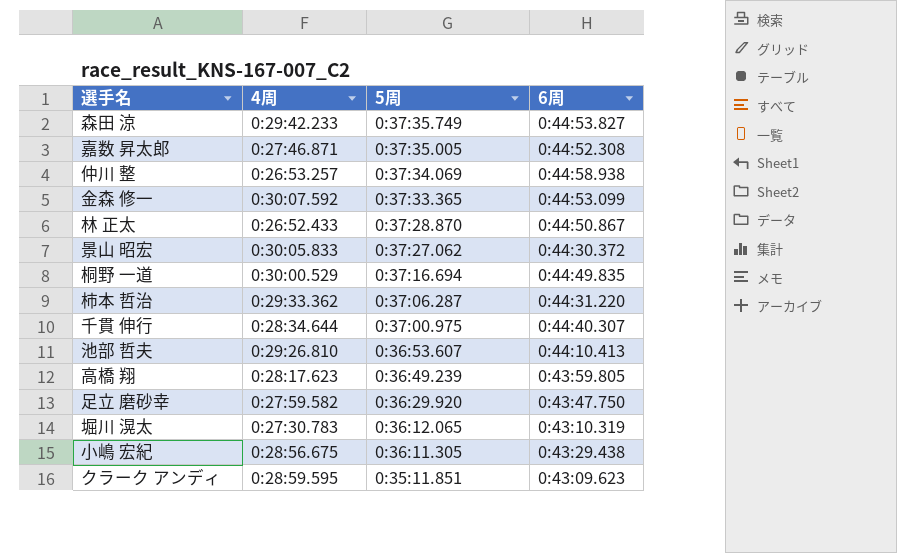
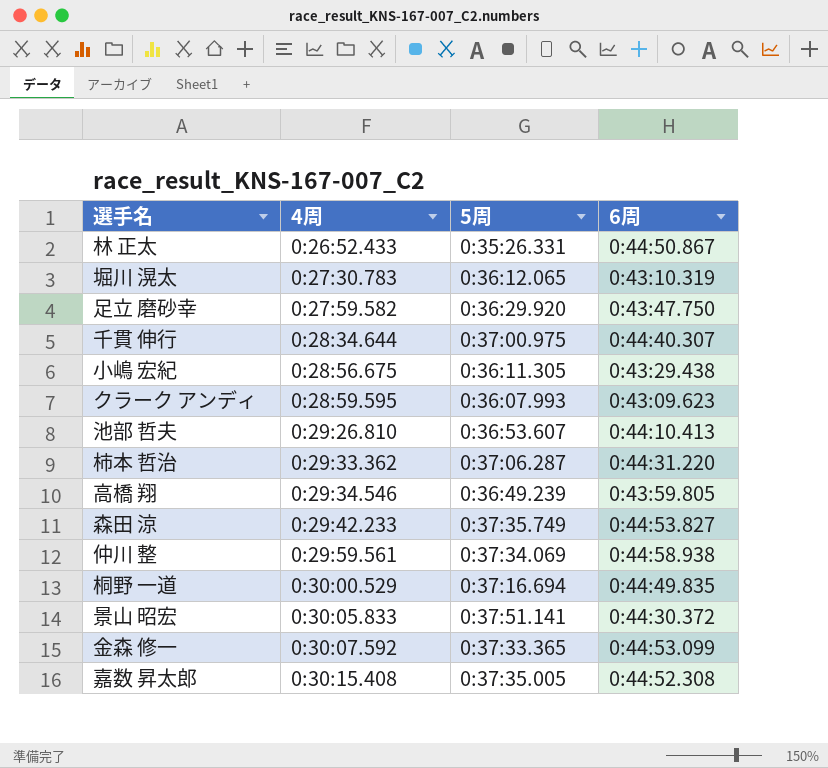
row order: 5周 descending -> 4周 ascending
林 正太 | 5周: 0:37:28.870 -> 0:35:26.331
クラーク アンディ | 5周: 0:35:11.851 -> 0:36:07.993
高橋 翔 | 4周: 0:28:17.623 -> 0:29:34.546
仲川 整 | 4周: 0:26:53.257 -> 0:29:59.561
景山 昭宏 | 5周: 0:37:27.062 -> 0:37:51.141
嘉数 昇太郎 | 4周: 0:27:46.871 -> 0:30:15.408

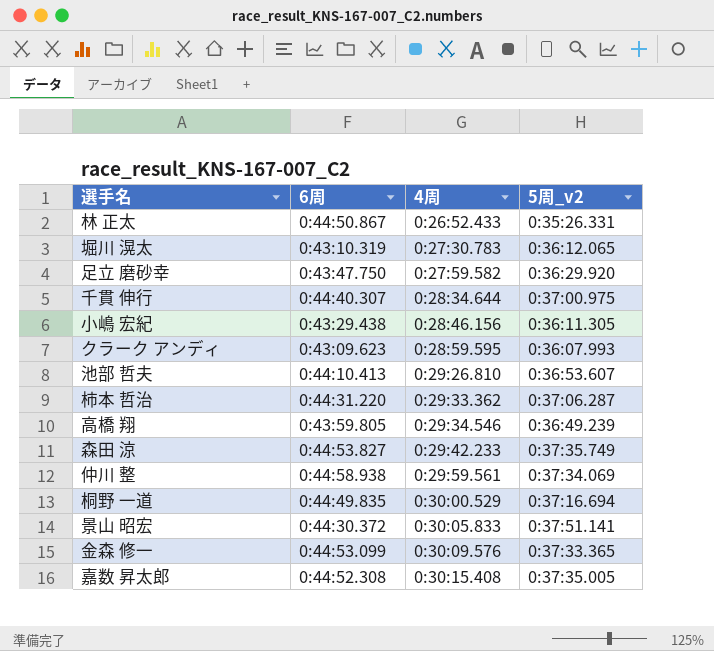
column 6周 | position: 4 -> 2
column name: 5周 -> 5周_v2
小嶋 宏紀 | 4周: 0:28:56.675 -> 0:28:46.156
金森 修一 | 4周: 0:30:07.592 -> 0:30:09.576

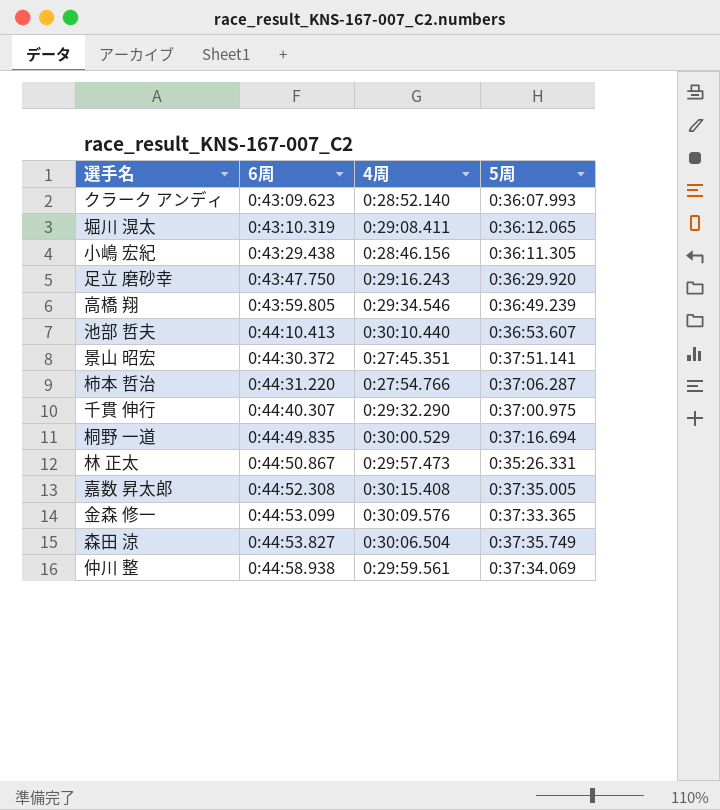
row order: 4周 ascending -> 6周 ascending
column name: 5周_v2 -> 5周
クラーク アンディ | 4周: 0:28:59.595 -> 0:28:52.140
堀川 滉太 | 4周: 0:27:30.783 -> 0:29:08.411
足立 磨砂幸 | 4周: 0:27:59.582 -> 0:29:16.243
池部 哲夫 | 4周: 0:29:26.810 -> 0:30:10.440
景山 昭宏 | 4周: 0:30:05.833 -> 0:27:45.351
柿本 哲治 | 4周: 0:29:33.362 -> 0:27:54.766
千貫 伸行 | 4周: 0:28:34.644 -> 0:29:32.290
林 正太 | 4周: 0:26:52.433 -> 0:29:57.473
森田 涼 | 4周: 0:29:42.233 -> 0:30:06.504

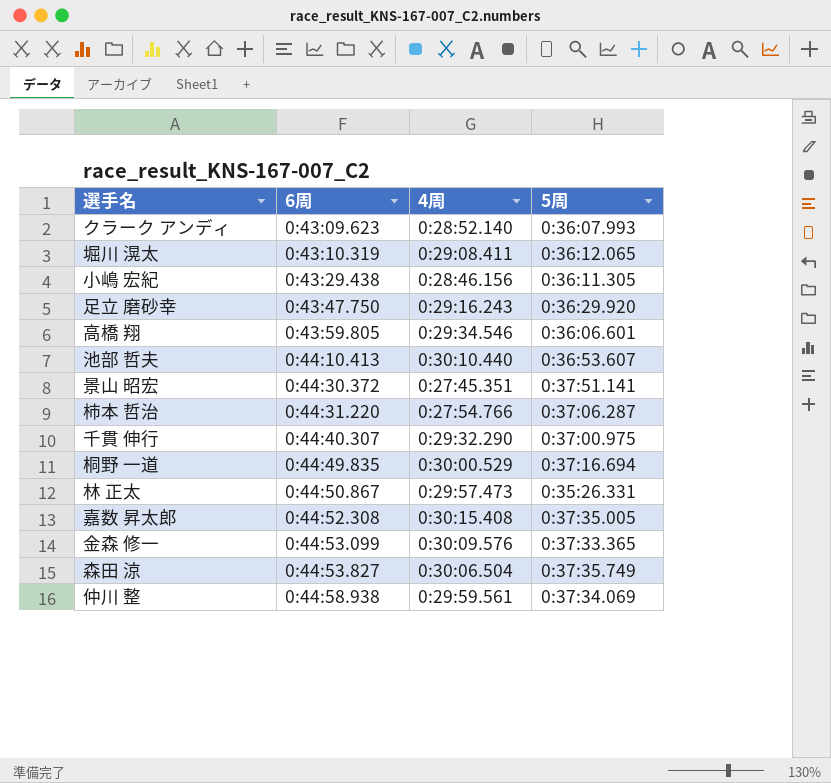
高橋 翔 | 5周: 0:36:49.239 -> 0:36:06.601

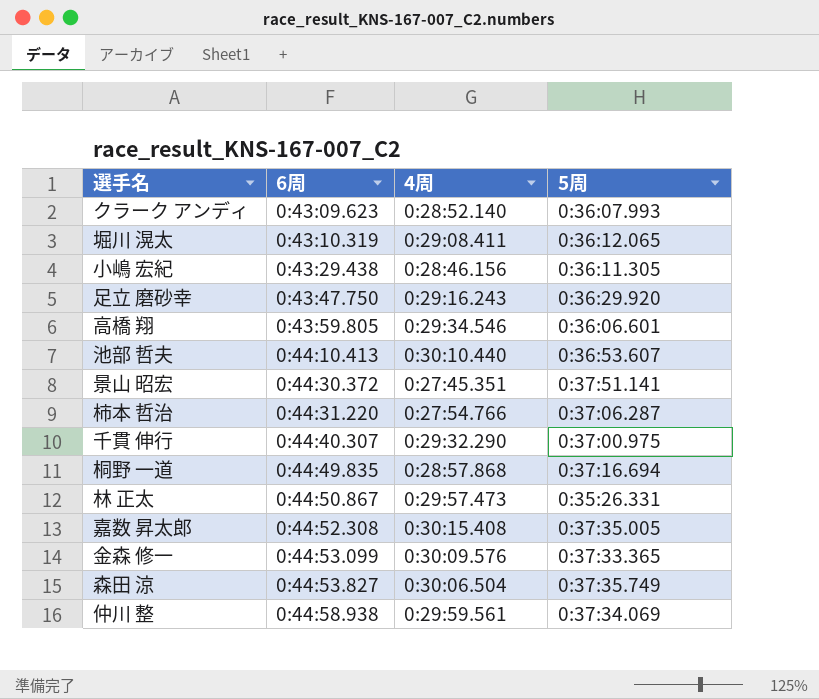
桐野 一道 | 4周: 0:30:00.529 -> 0:28:57.868

